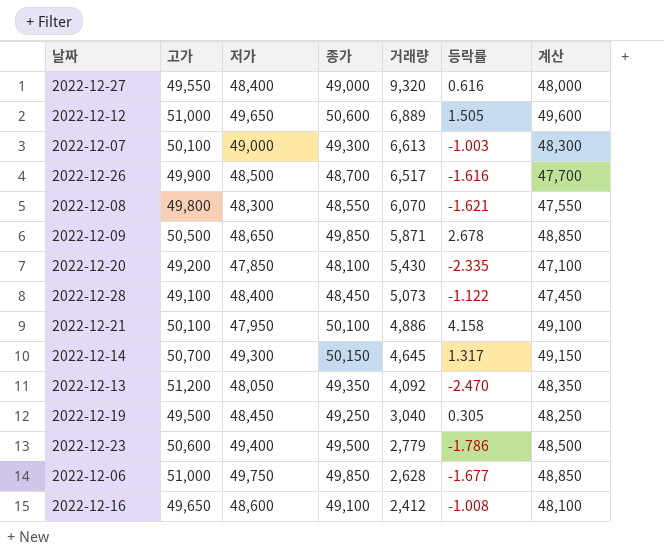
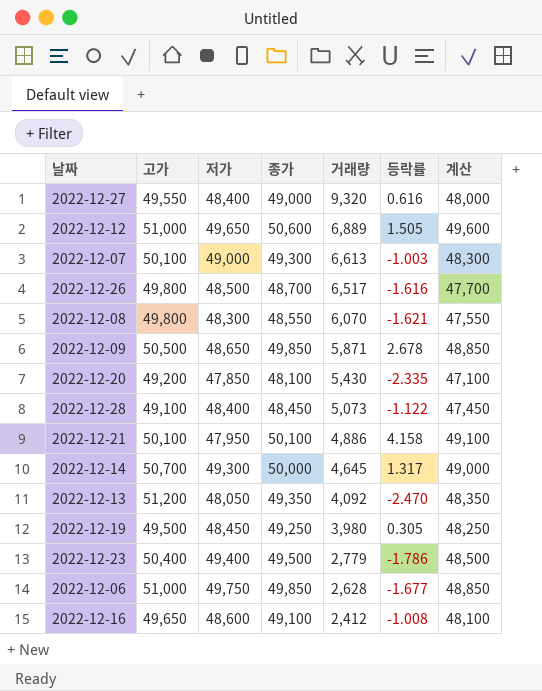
2022-12-26 | 고가: 49,900 -> 49,800
2022-12-14 | 종가: 50,150 -> 50,000
2022-12-14 | 계산: 49,150 -> 49,000
2022-12-19 | 거래량: 3,040 -> 3,980
2022-12-23 | 고가: 50,600 -> 50,400

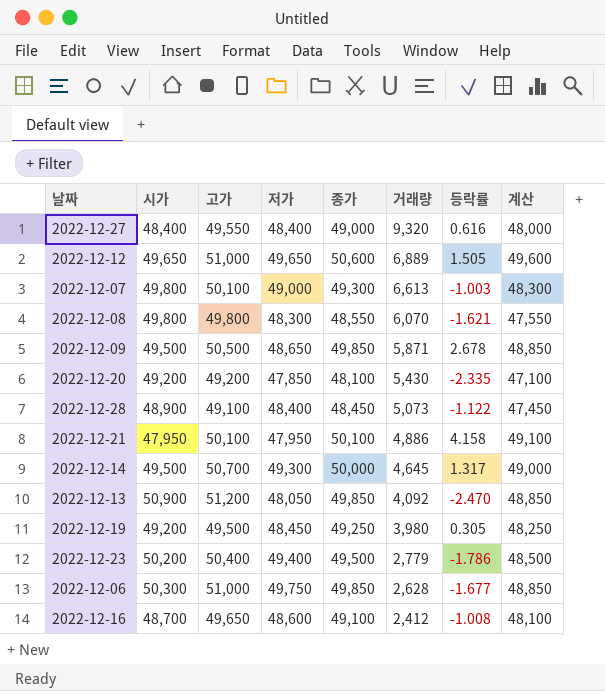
column 시가 | position: none -> 2
row 2022-12-26: 49,800 | 48,500 | 48,700 | 6,517 | -1.616 | 47,700 -> none
2022-12-13 | 종가: 49,350 -> 49,850
2022-12-13 | 계산: 48,350 -> 48,850

